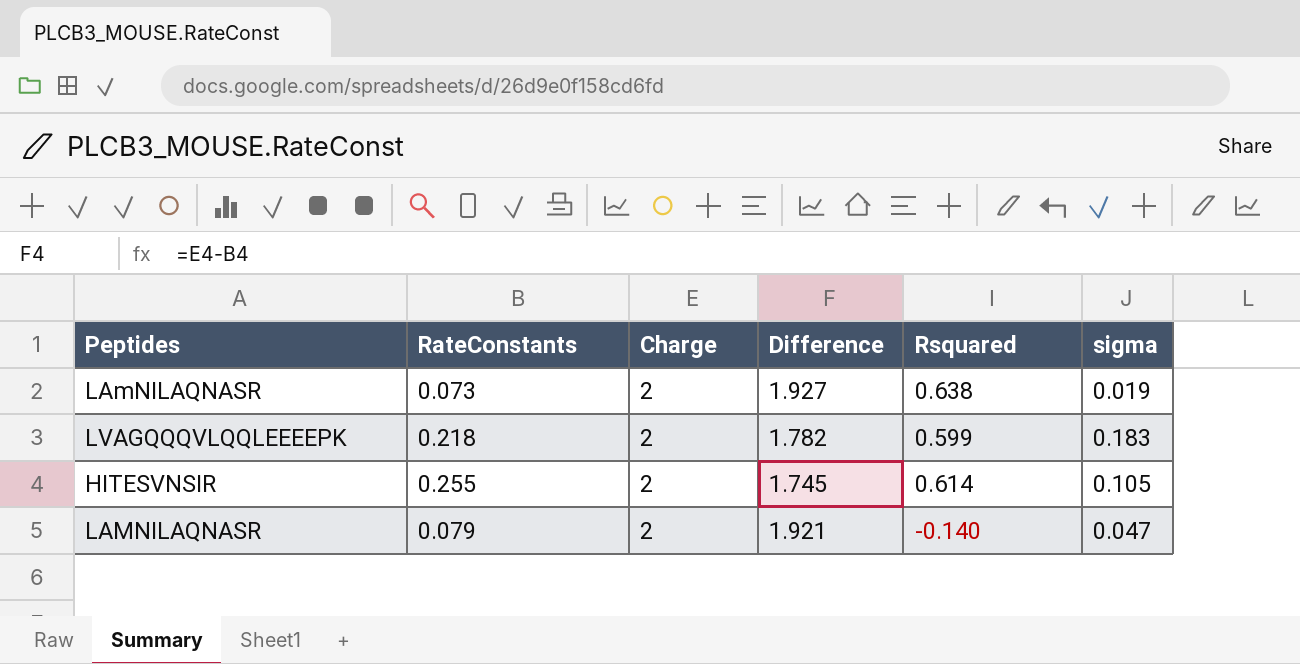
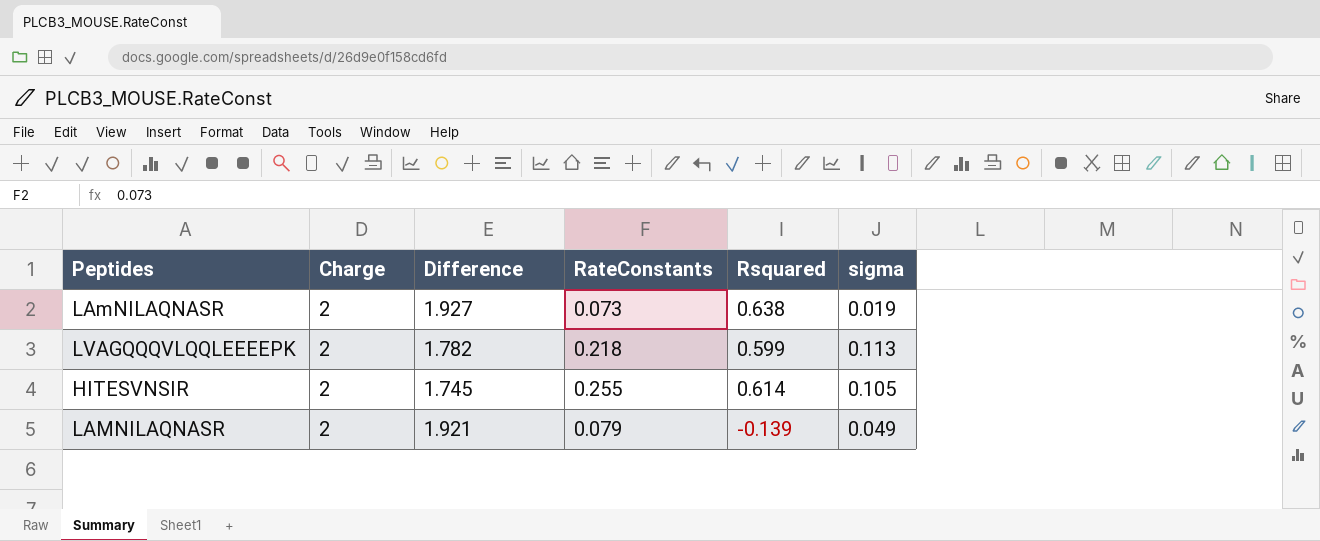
column RateConstants | position: 2 -> 4
LVAGQQQVLQQLEEEEPK | sigma: 0.183 -> 0.113
LAMNILAQNASR | Rsquared: -0.140 -> -0.139
LAMNILAQNASR | sigma: 0.047 -> 0.049

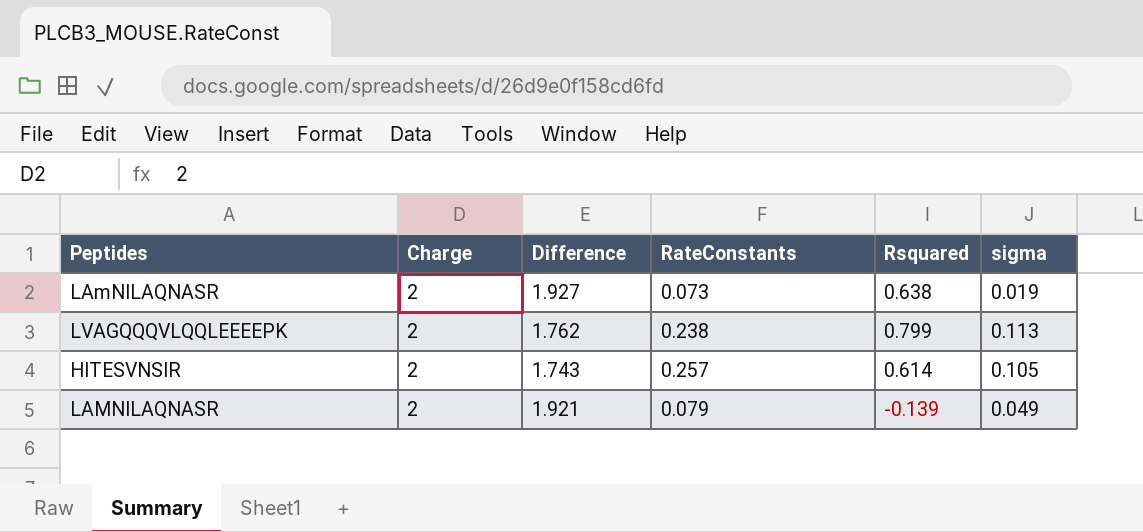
LVAGQQQVLQQLEEEEPK | Difference: 1.782 -> 1.762
LVAGQQQVLQQLEEEEPK | RateConstants: 0.218 -> 0.238
LVAGQQQVLQQLEEEEPK | Rsquared: 0.599 -> 0.799
HITESVNSIR | Difference: 1.745 -> 1.743
HITESVNSIR | RateConstants: 0.255 -> 0.257

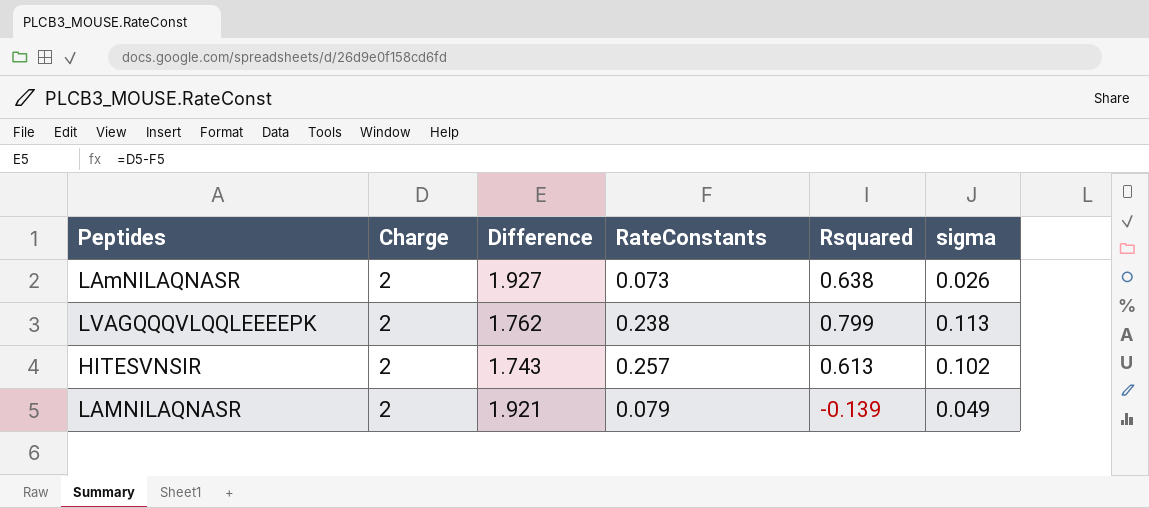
LAmNILAQNASR | sigma: 0.019 -> 0.026
HITESVNSIR | Rsquared: 0.614 -> 0.613
HITESVNSIR | sigma: 0.105 -> 0.102

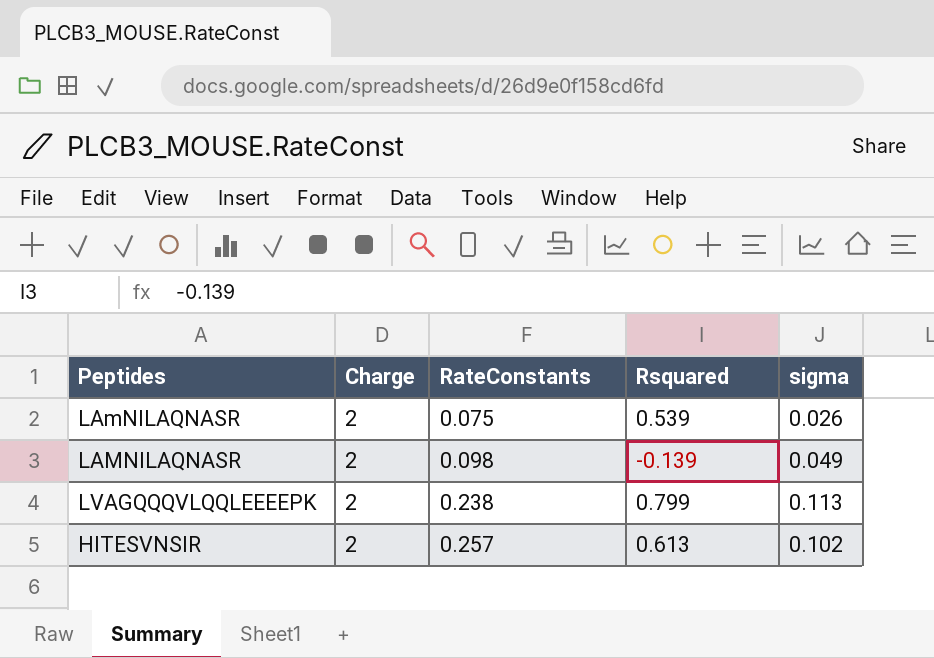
row order: none -> RateConstants ascending
column Difference | formula: [Charge] - [RateConstants] -> none
LAmNILAQNASR | RateConstants: 0.073 -> 0.075
LAmNILAQNASR | Rsquared: 0.638 -> 0.539
LAMNILAQNASR | RateConstants: 0.079 -> 0.098

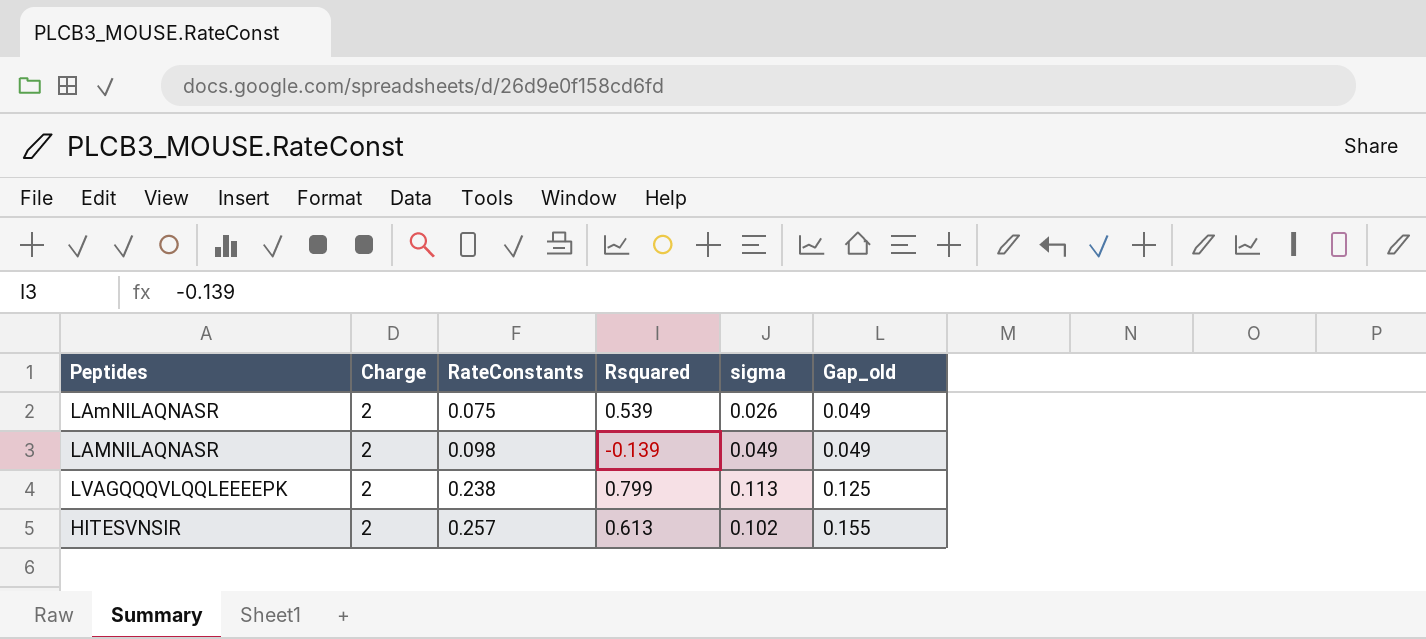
column Gap_old | formula: none -> [RateConstants] - [sigma]

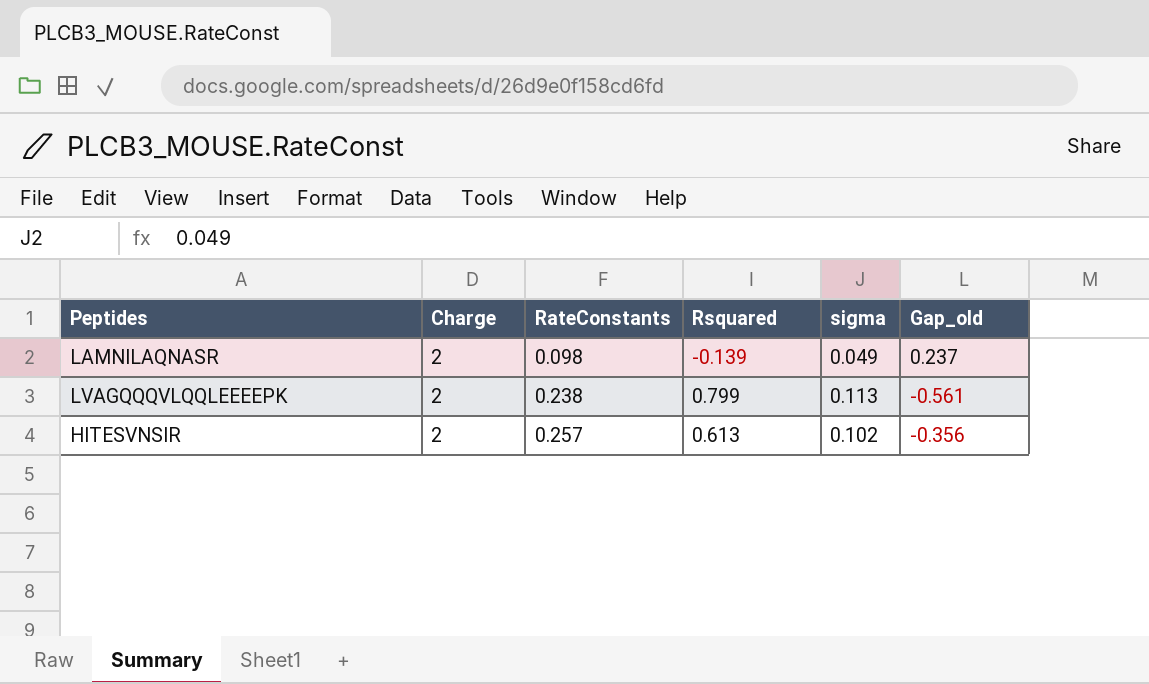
column Gap_old | formula: [RateConstants] - [sigma] -> [RateConstants] - [Rsquared]
row LAmNILAQNASR: 2 | 0.075 | 0.539 | 0.026 | 0.049 -> none

